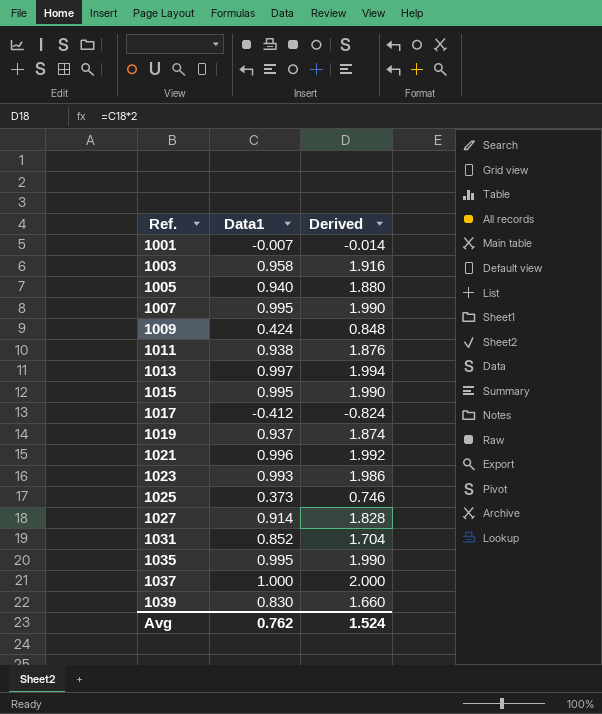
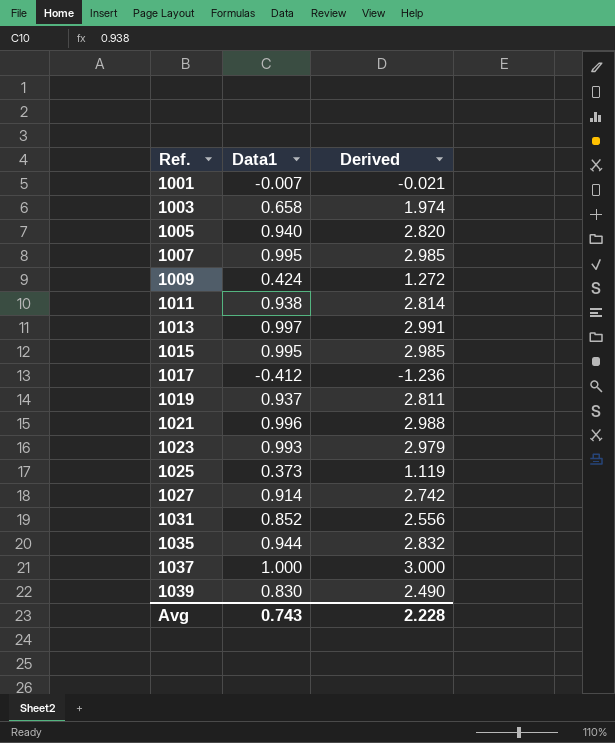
column Derived | formula: [Data1] * 2 -> [Data1] * 3
1003 | Data1: 0.958 -> 0.658
1035 | Data1: 0.995 -> 0.944
Avg | Data1: 0.762 -> 0.743
Avg | Derived: 1.524 -> 2.228

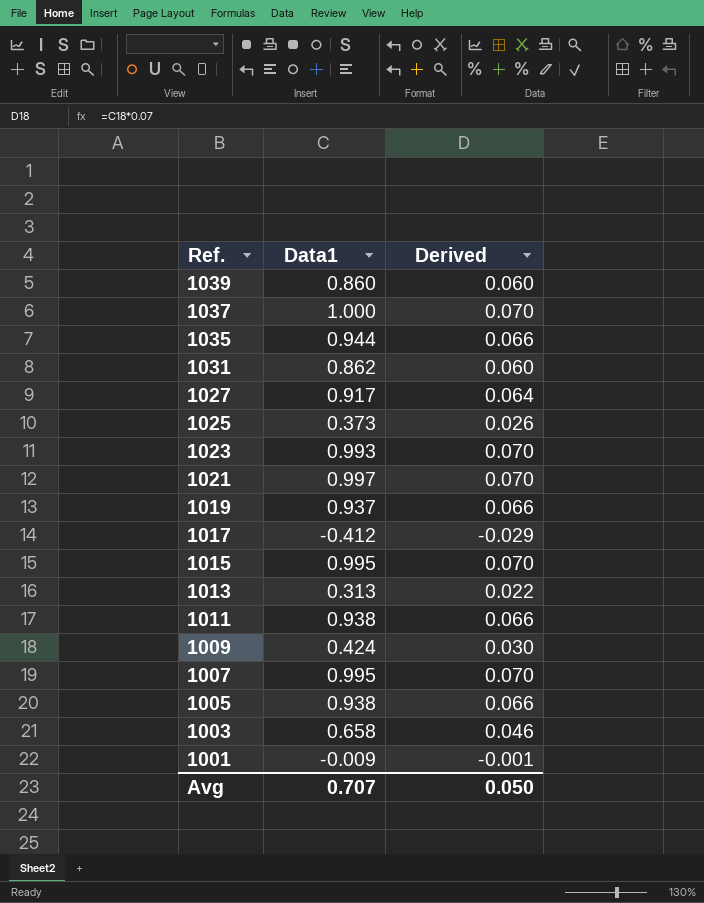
row order: Ref. ascending -> Ref. descending
column Derived | formula: [Data1] * 3 -> [Data1] * 0.07
1039 | Data1: 0.830 -> 0.860
1031 | Data1: 0.852 -> 0.862
1027 | Data1: 0.914 -> 0.917
1021 | Data1: 0.996 -> 0.997
1013 | Data1: 0.997 -> 0.313
1005 | Data1: 0.940 -> 0.938
1001 | Data1: -0.007 -> -0.009
Avg | Data1: 0.743 -> 0.707
Avg | Derived: 2.228 -> 0.050

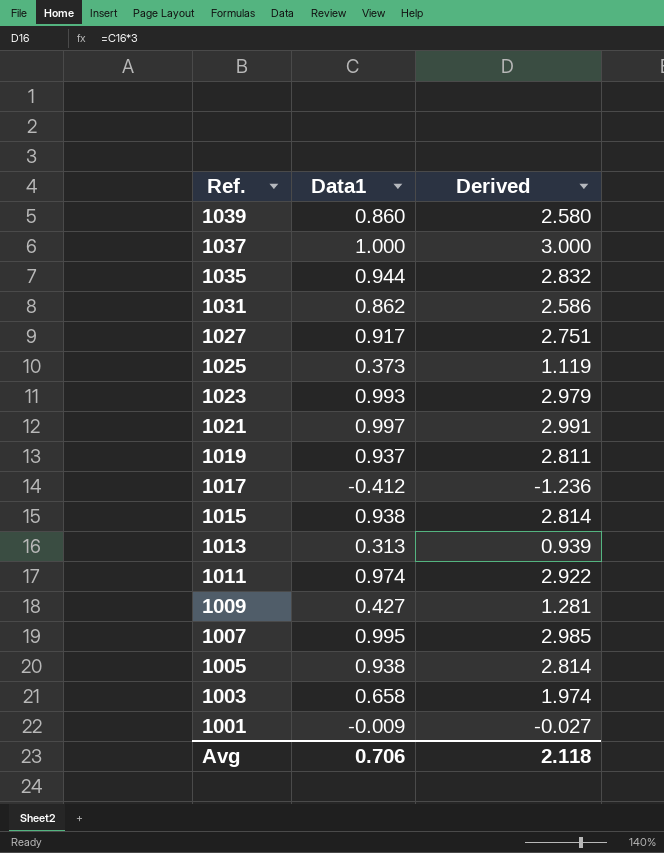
column Derived | formula: [Data1] * 0.07 -> [Data1] * 3
1015 | Data1: 0.995 -> 0.938
1011 | Data1: 0.938 -> 0.974
1009 | Data1: 0.424 -> 0.427
Avg | Data1: 0.707 -> 0.706
Avg | Derived: 0.050 -> 2.118

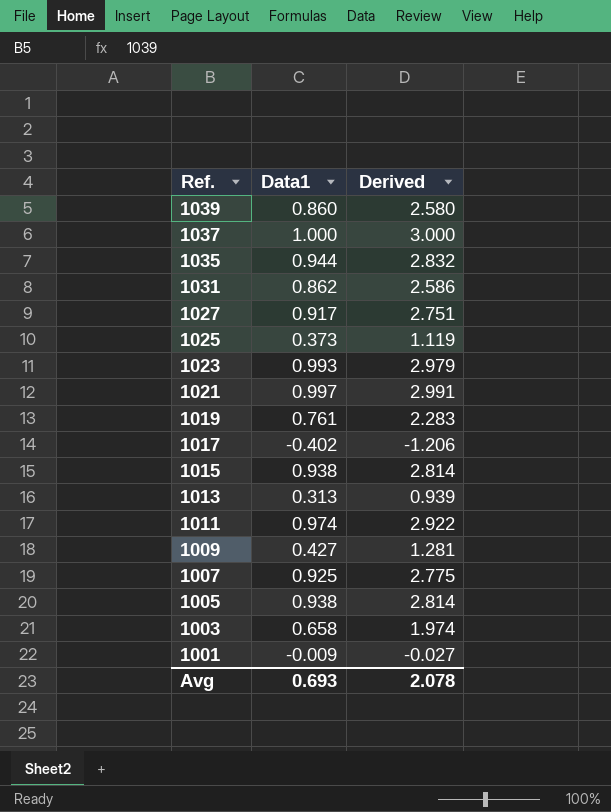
1019 | Data1: 0.937 -> 0.761
1019 | Derived: 2.811 -> 2.283
1017 | Data1: -0.412 -> -0.402
1017 | Derived: -1.236 -> -1.206
1007 | Data1: 0.995 -> 0.925
1007 | Derived: 2.985 -> 2.775
Avg | Data1: 0.706 -> 0.693
Avg | Derived: 2.118 -> 2.078

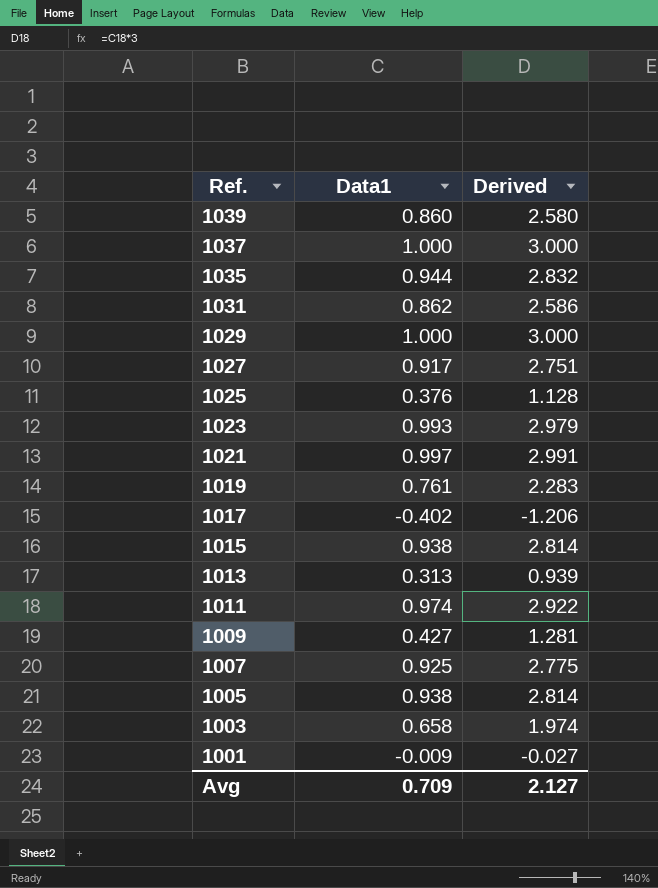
row 1029: none -> 1.000 | 3.000
1025 | Data1: 0.373 -> 0.376
1025 | Derived: 1.119 -> 1.128
Avg | Data1: 0.693 -> 0.709
Avg | Derived: 2.078 -> 2.127

